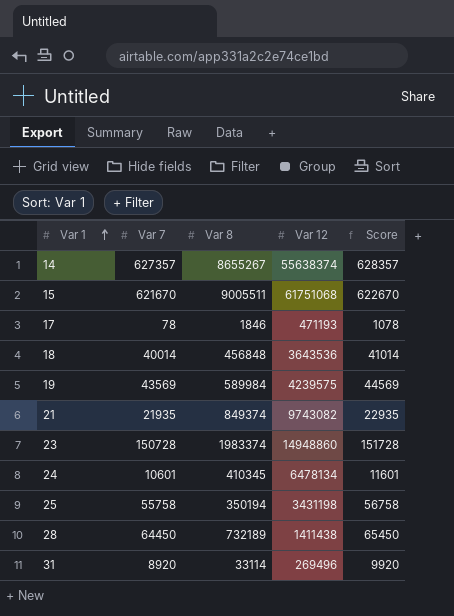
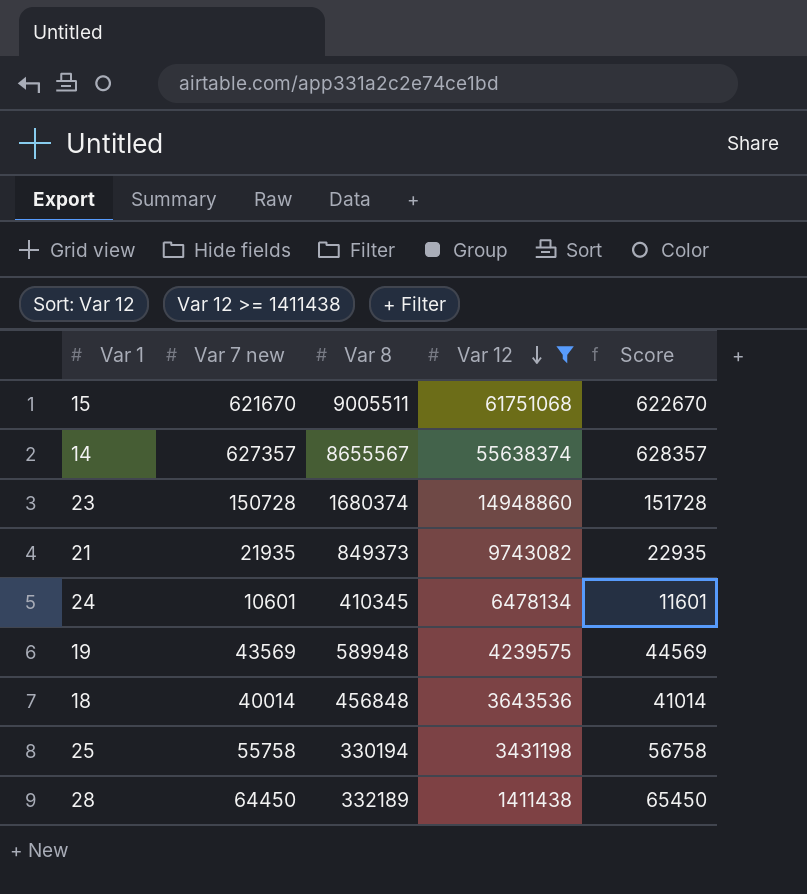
filter: none -> Var 12 >= 1411438
row order: Var 1 ascending -> Var 12 descending
column name: Var 7 -> Var 7 new
14 | Var 8: 8655267 -> 8655567
23 | Var 8: 1983374 -> 1680374
21 | Var 8: 849374 -> 849373
19 | Var 8: 589984 -> 589948
25 | Var 8: 350194 -> 330194
28 | Var 8: 732189 -> 332189

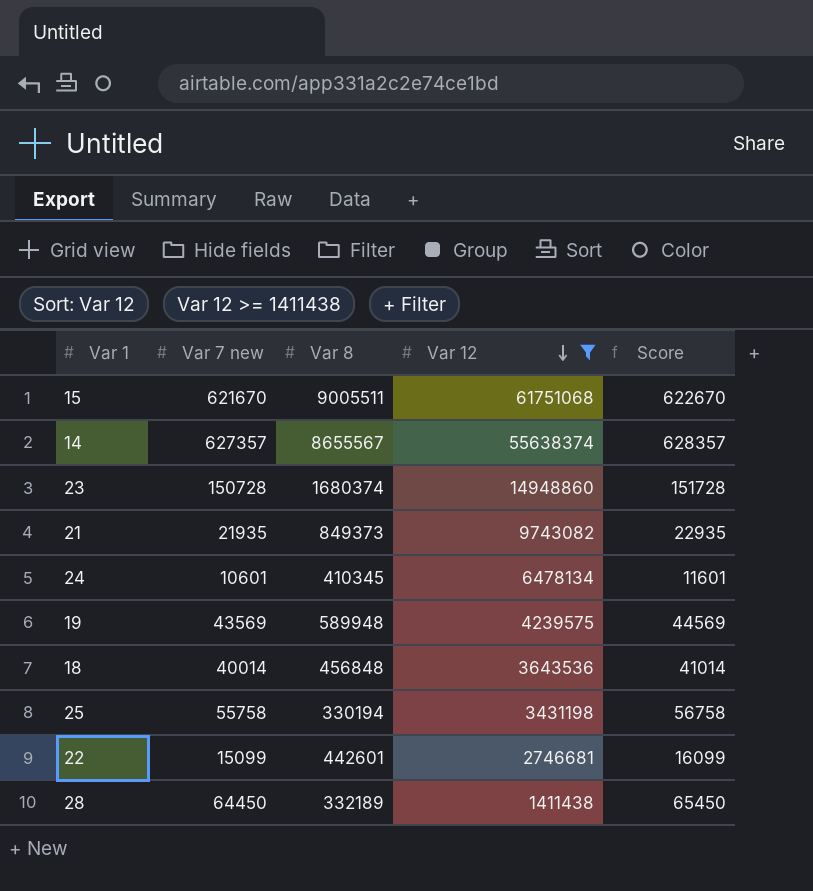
row 22: none -> 15099 | 442601 | 2746681 | 16099

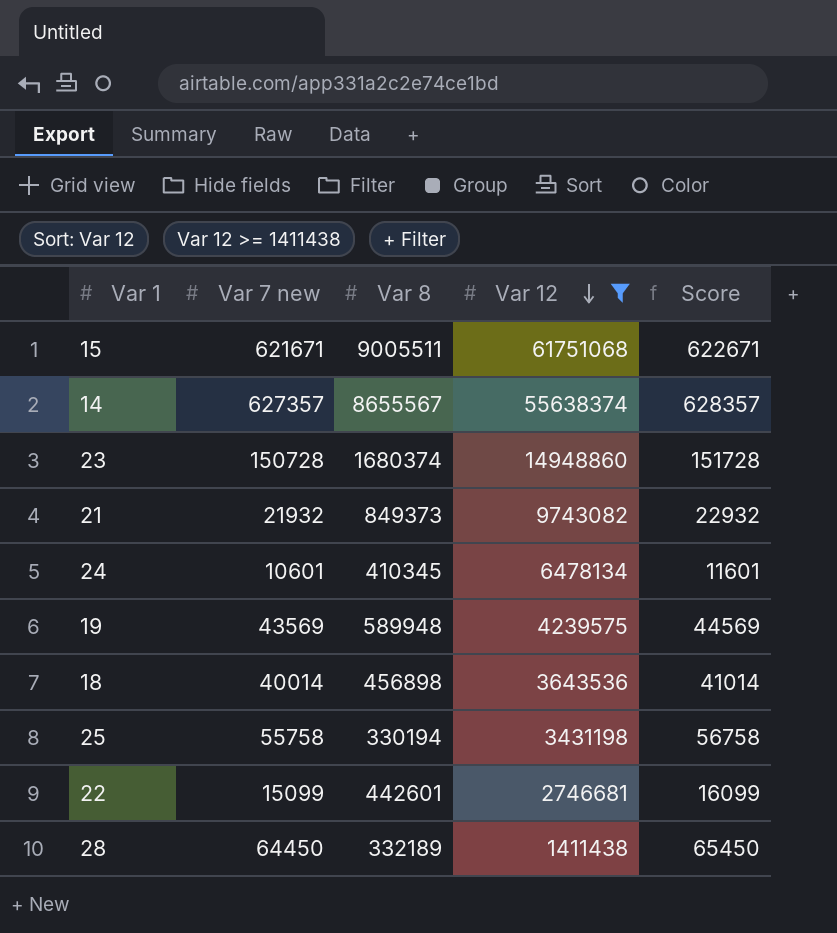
15 | Var 7 new: 621670 -> 621671
15 | Score: 622670 -> 622671
21 | Var 7 new: 21935 -> 21932
21 | Score: 22935 -> 22932
18 | Var 8: 456848 -> 456898

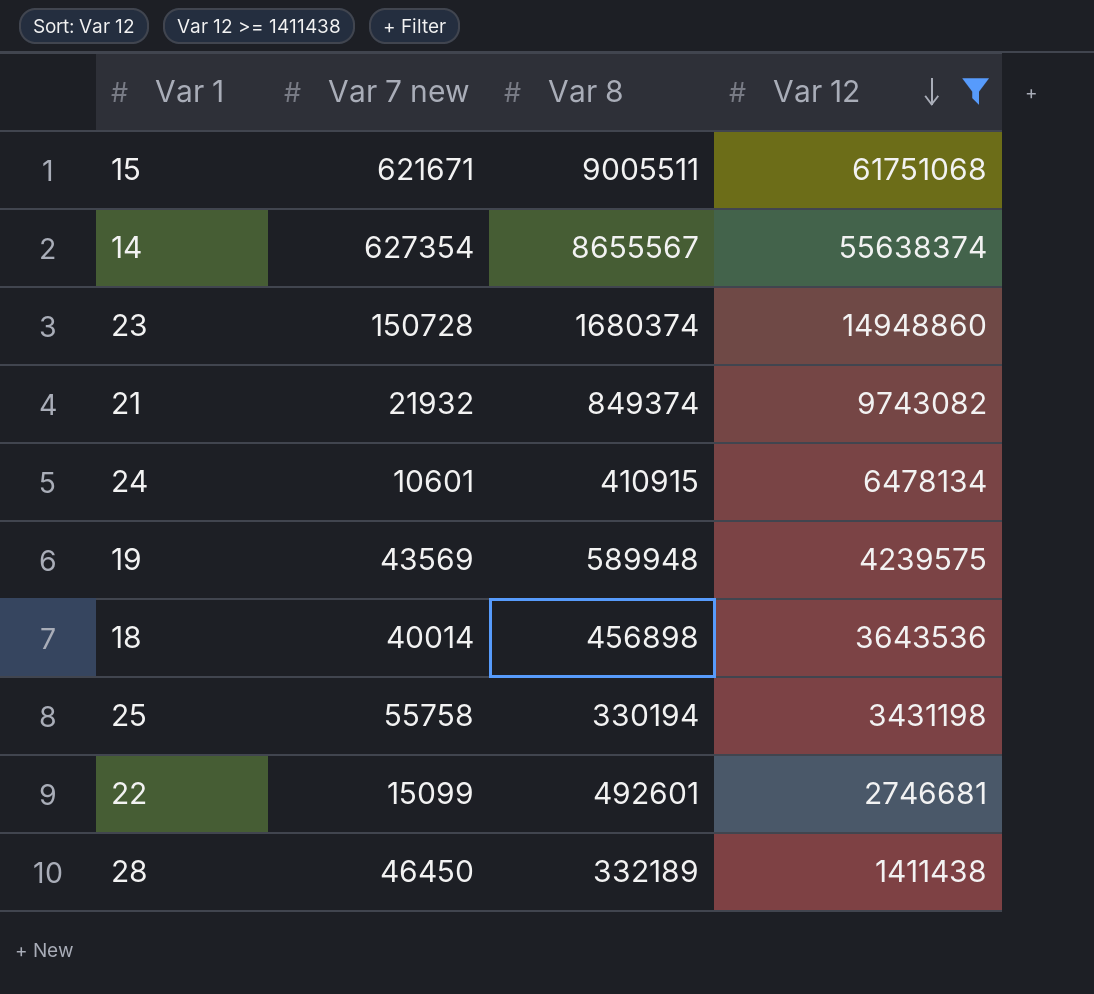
column Score | formula: [Var 7 new] + 1000 -> none
14 | Var 7 new: 627357 -> 627354
21 | Var 8: 849373 -> 849374
24 | Var 8: 410345 -> 410915
22 | Var 8: 442601 -> 492601
28 | Var 7 new: 64450 -> 46450

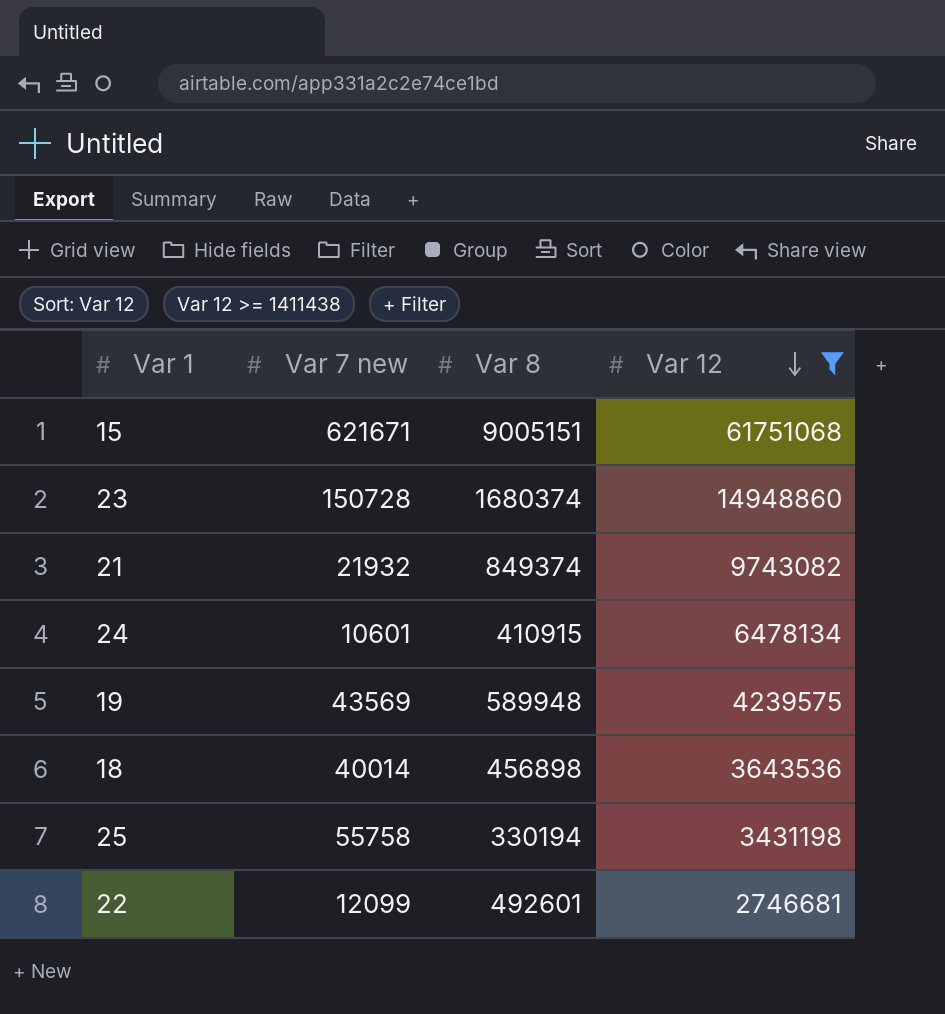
row 14: 627354 | 8655567 | 55638374 -> none
row 28: 46450 | 332189 | 1411438 -> none
15 | Var 8: 9005511 -> 9005151
22 | Var 7 new: 15099 -> 12099

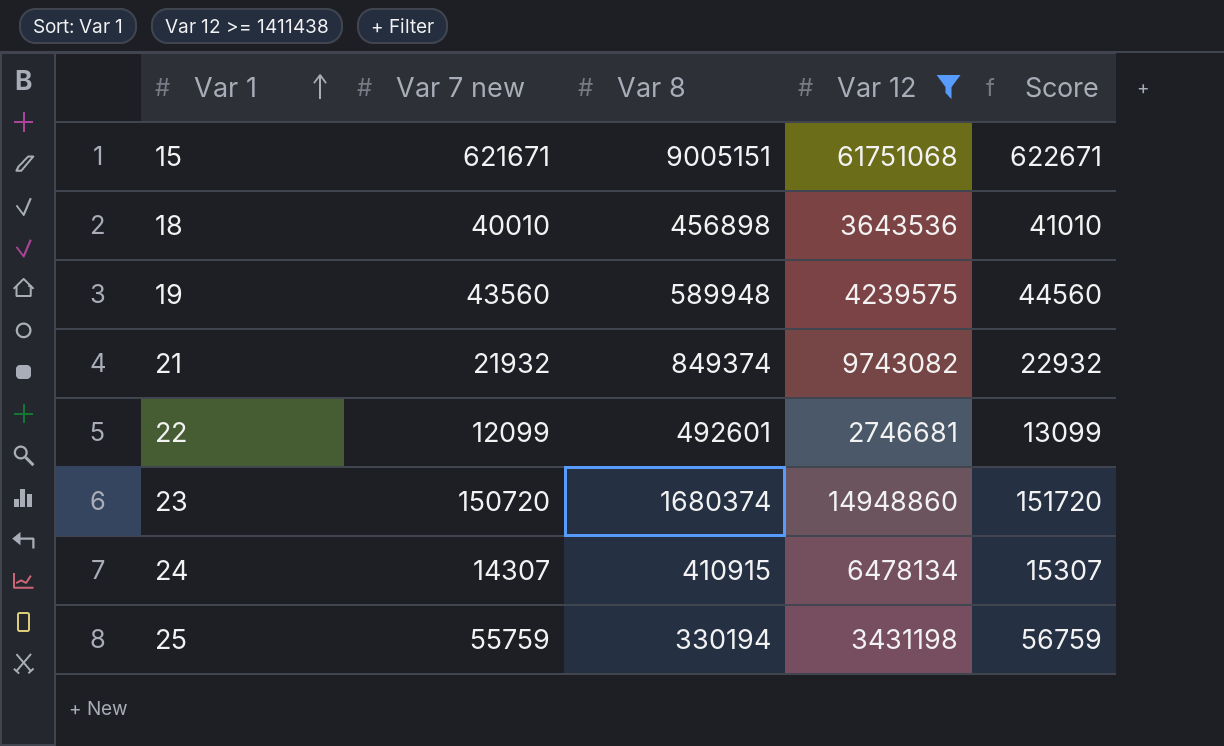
row order: Var 12 descending -> Var 1 ascending
column Score | formula: none -> [Var 7 new] + 1000
18 | Var 7 new: 40014 -> 40010
19 | Var 7 new: 43569 -> 43560
23 | Var 7 new: 150728 -> 150720
24 | Var 7 new: 10601 -> 14307
25 | Var 7 new: 55758 -> 55759

